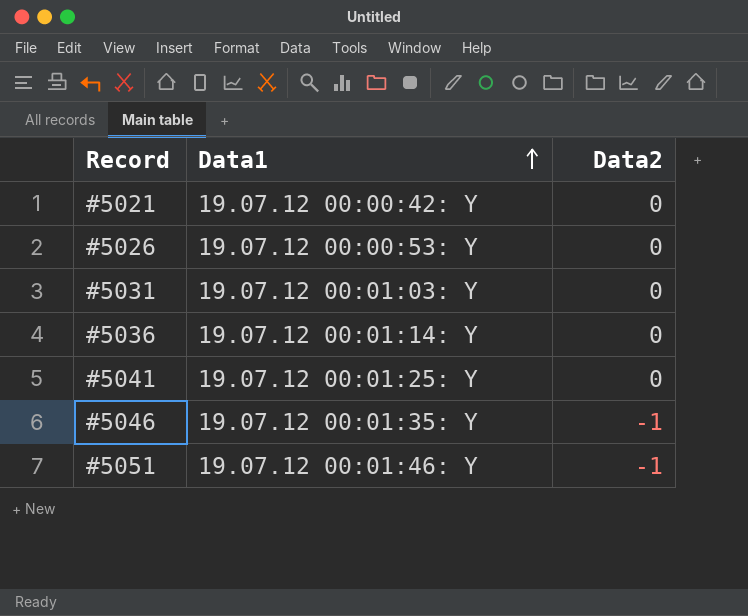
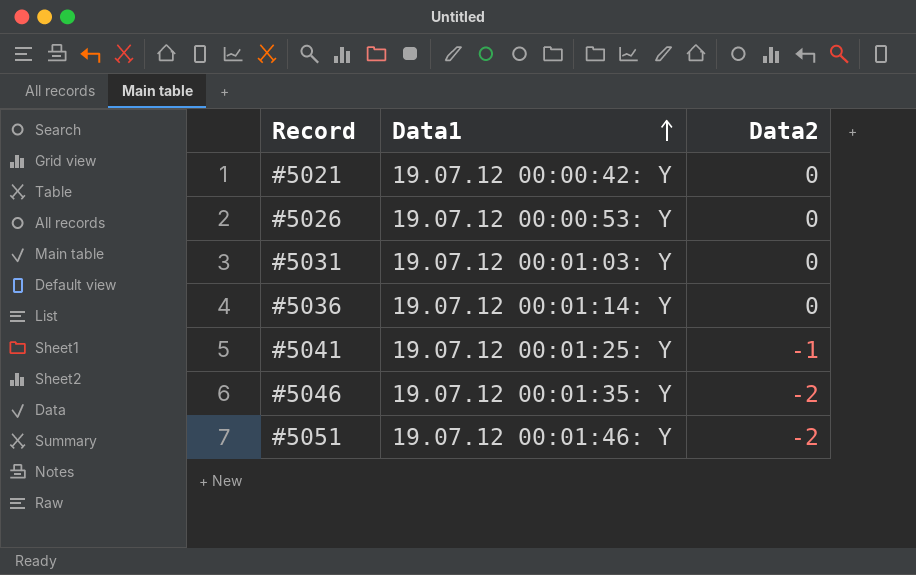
#5041 | Data2: 0 -> -1
#5046 | Data2: -1 -> -2
#5051 | Data2: -1 -> -2

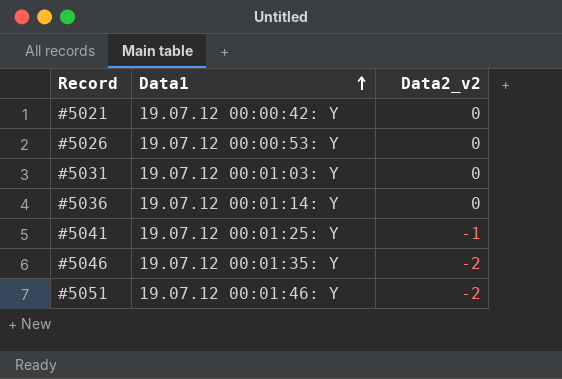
column name: Data2 -> Data2_v2

